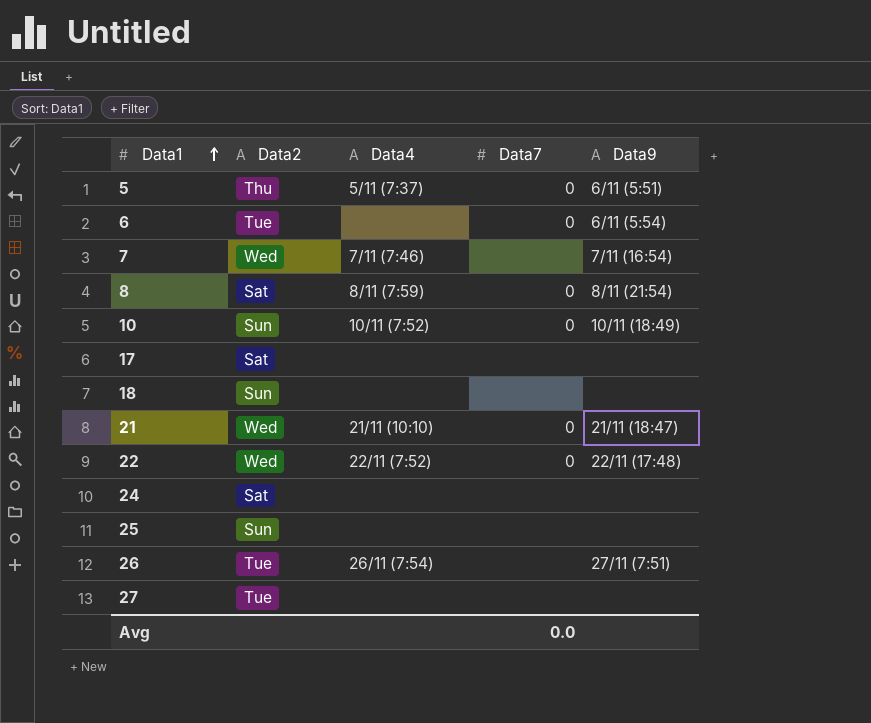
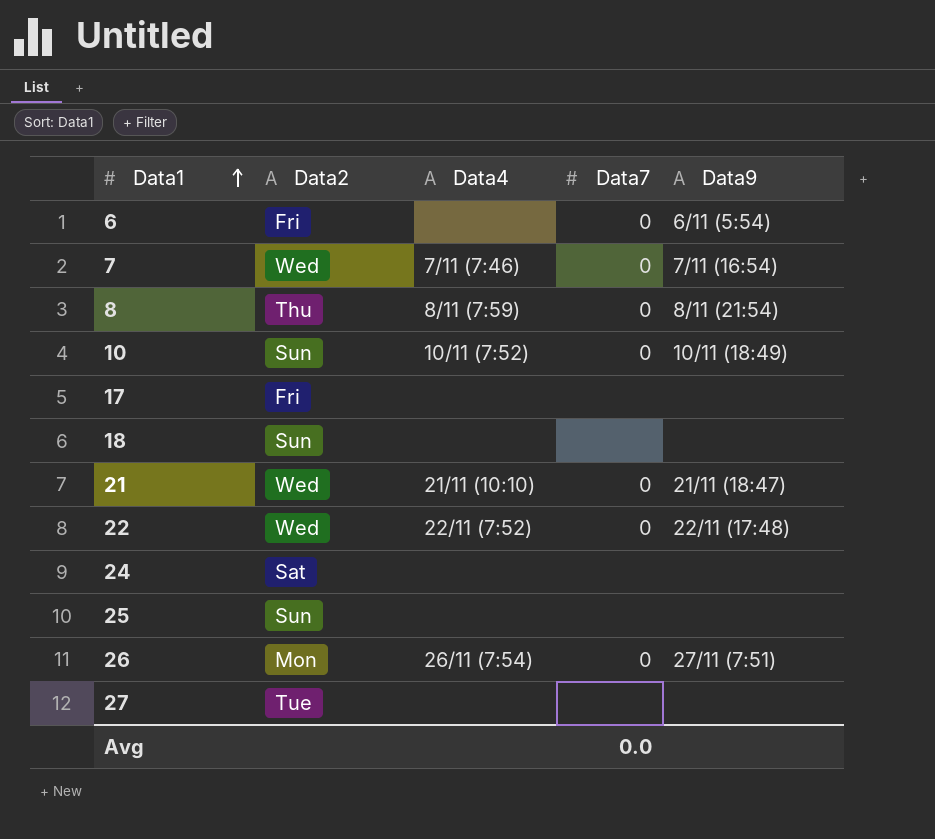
row 5: Thu | 5/11 (7:37) | 0 | 6/11 (5:51) -> none
6 | Data2: Tue -> Fri
7 | Data7: none -> 0
8 | Data2: Sat -> Thu
17 | Data2: Sat -> Fri
26 | Data2: Tue -> Mon
26 | Data7: none -> 0

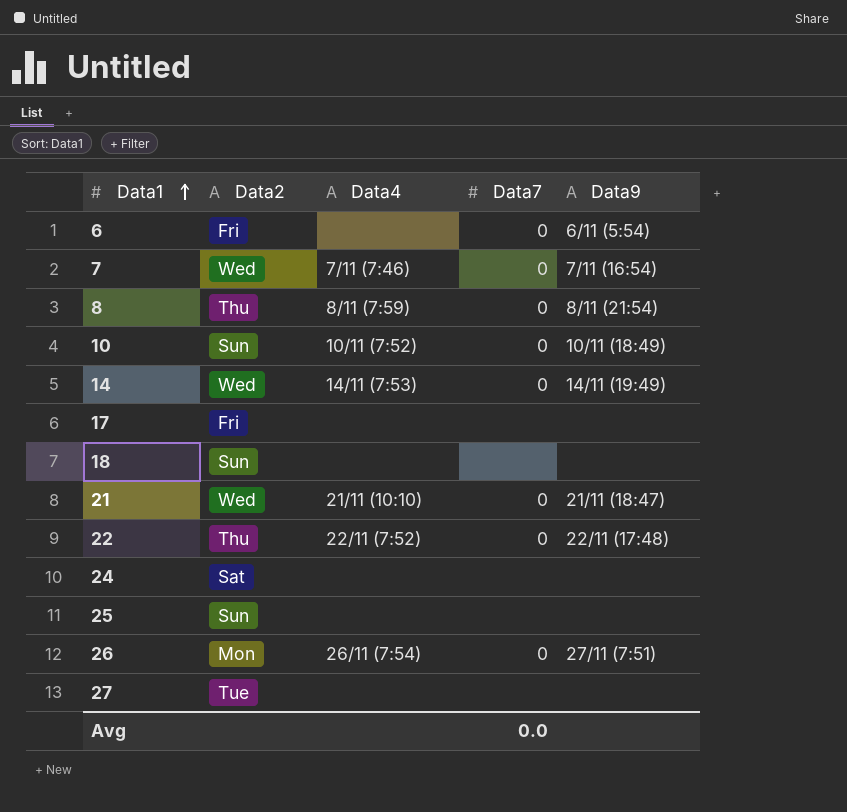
row 14: none -> Wed | 14/11 (7:53) | 0 | 14/11 (19:49)
22 | Data2: Wed -> Thu

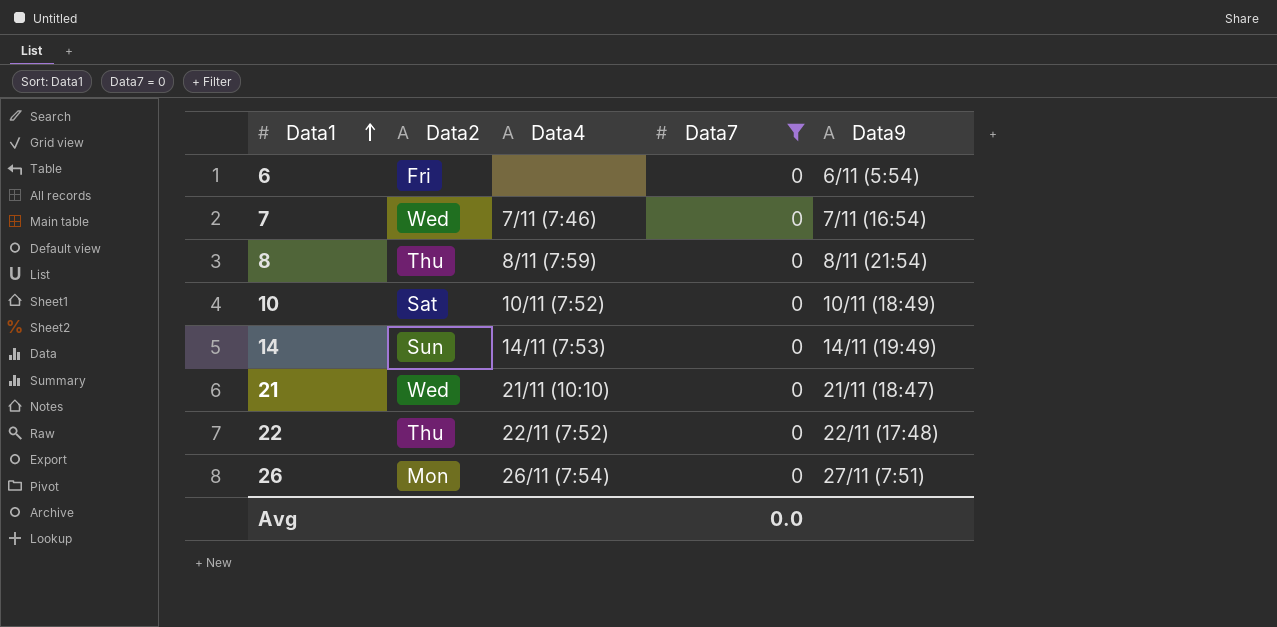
filter: none -> Data7 = 0
10 | Data2: Sun -> Sat
14 | Data2: Wed -> Sun

